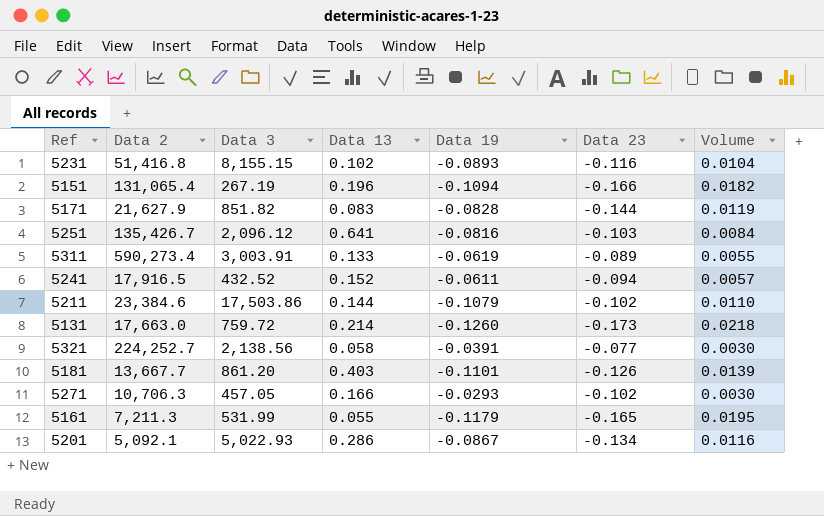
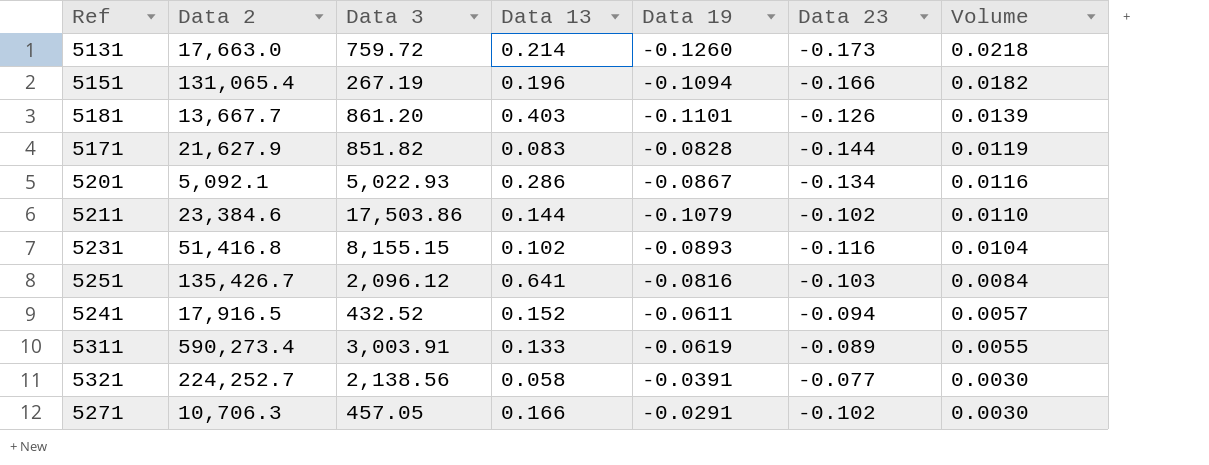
row order: none -> Volume descending
row 5161: 7,211.3 | 531.99 | 0.055 | -0.1179 | -0.165 | 0.0195 -> none
5271 | Data 19: -0.0293 -> -0.0291

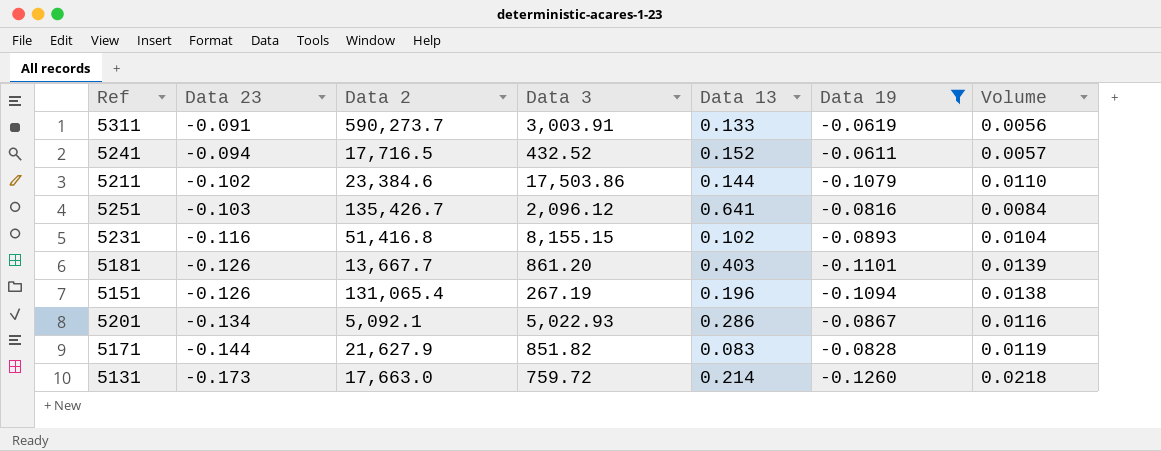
filter: none -> Data 19 <= -0.0611
row order: Volume descending -> Data 23 descending
column Data 23 | position: 6 -> 2
5311 | Data 23: -0.089 -> -0.091
5311 | Data 2: 590,273.4 -> 590,273.7
5311 | Volume: 0.0055 -> 0.0056
5241 | Data 2: 17,916.5 -> 17,716.5
5151 | Data 23: -0.166 -> -0.126
5151 | Volume: 0.0182 -> 0.0138

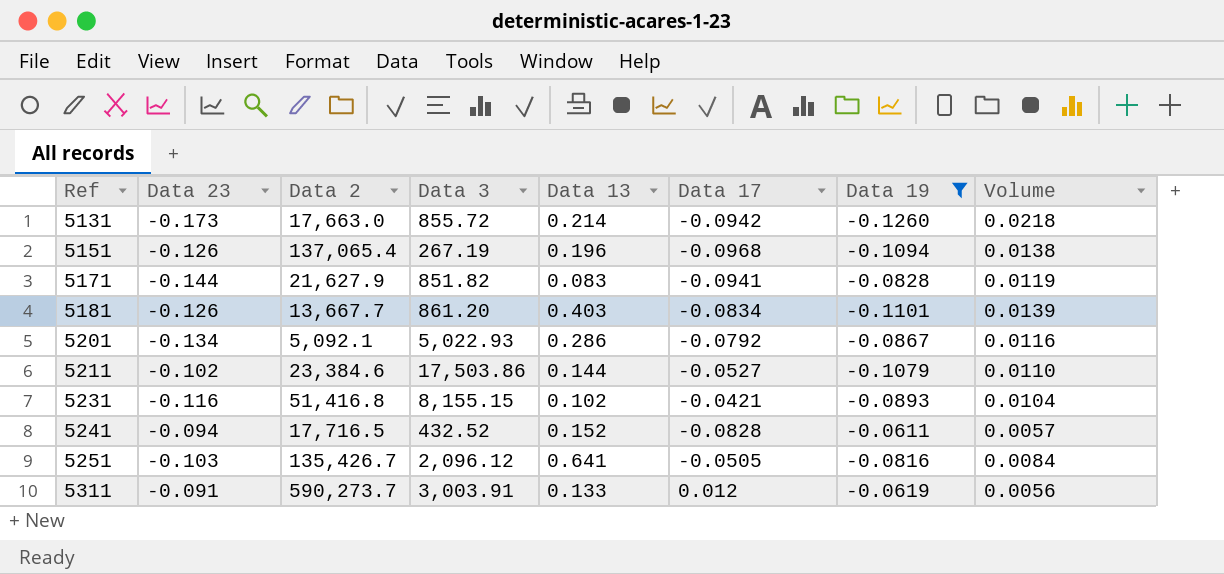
row order: Data 23 descending -> Ref ascending
column Data 17 | position: none -> 6
5131 | Data 3: 759.72 -> 855.72
5151 | Data 2: 131,065.4 -> 137,065.4

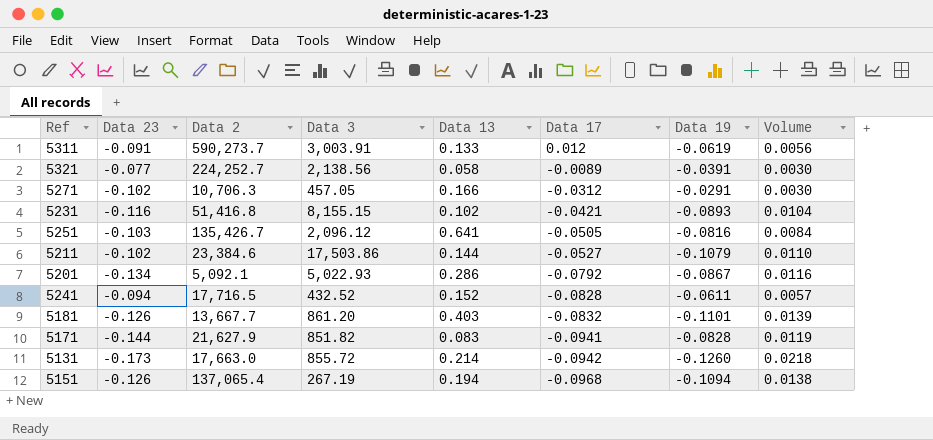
filter: Data 19 <= -0.0611 -> none
row order: Ref ascending -> Data 17 descending
5181 | Data 17: -0.0834 -> -0.0832
5151 | Data 13: 0.196 -> 0.194

